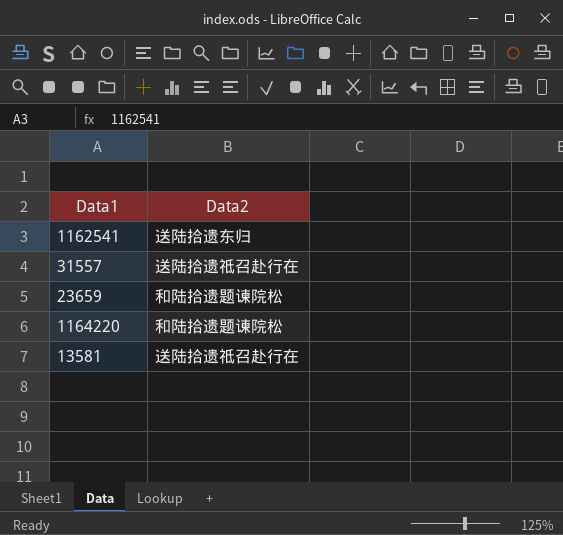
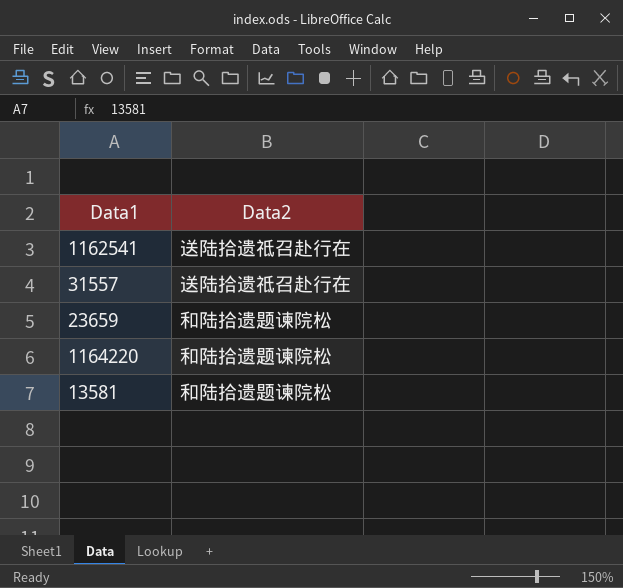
1162541 | Data2: 送陆拾遗东归 -> 送陆拾遗祗召赴行在
13581 | Data2: 送陆拾遗祗召赴行在 -> 和陆拾遗题谏院松

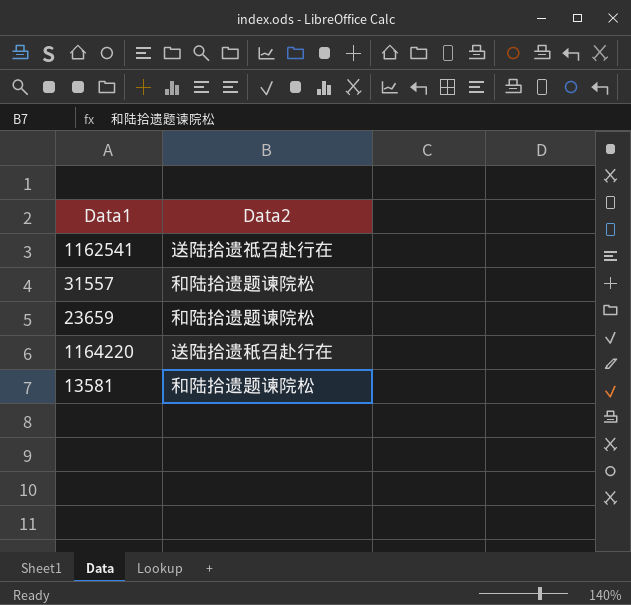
31557 | Data2: 送陆拾遗祗召赴行在 -> 和陆拾遗题谏院松
1164220 | Data2: 和陆拾遗题谏院松 -> 送陆拾遗秖召赴行在

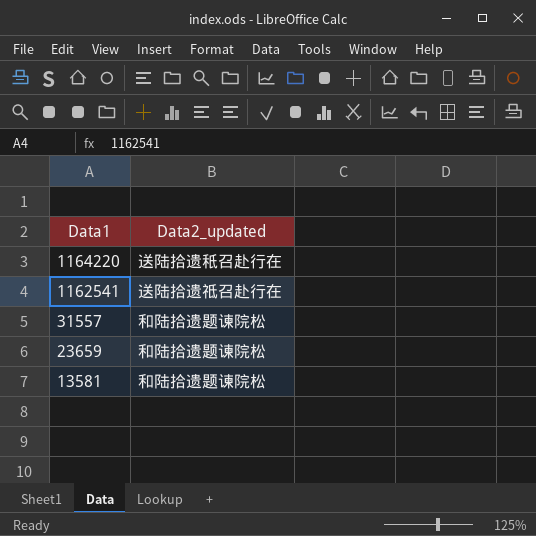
row order: none -> Data1 descending
column name: Data2 -> Data2_updated

